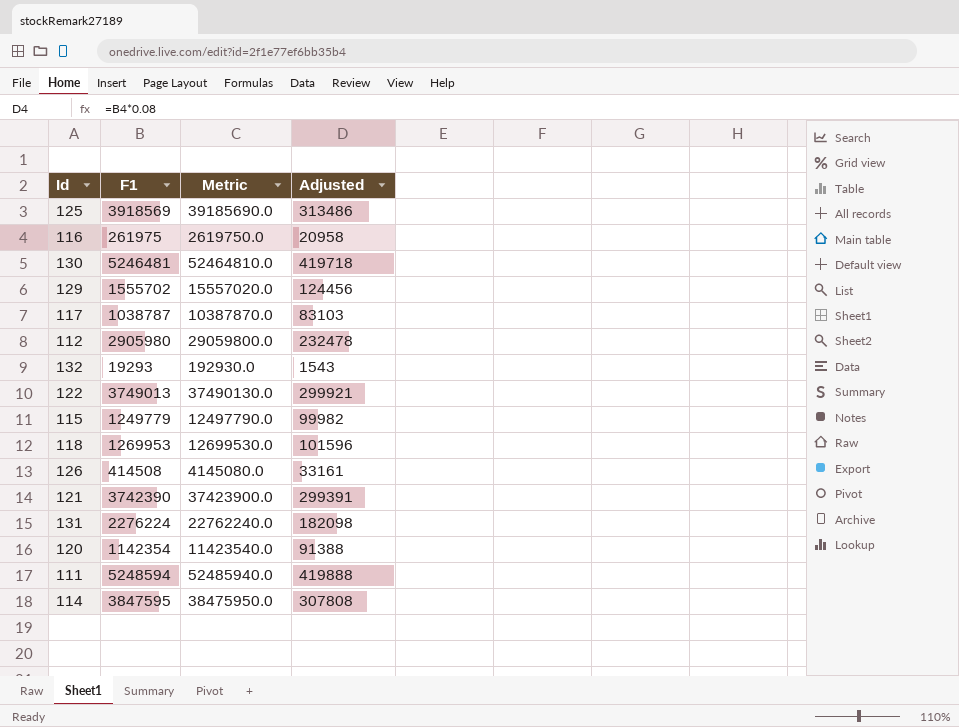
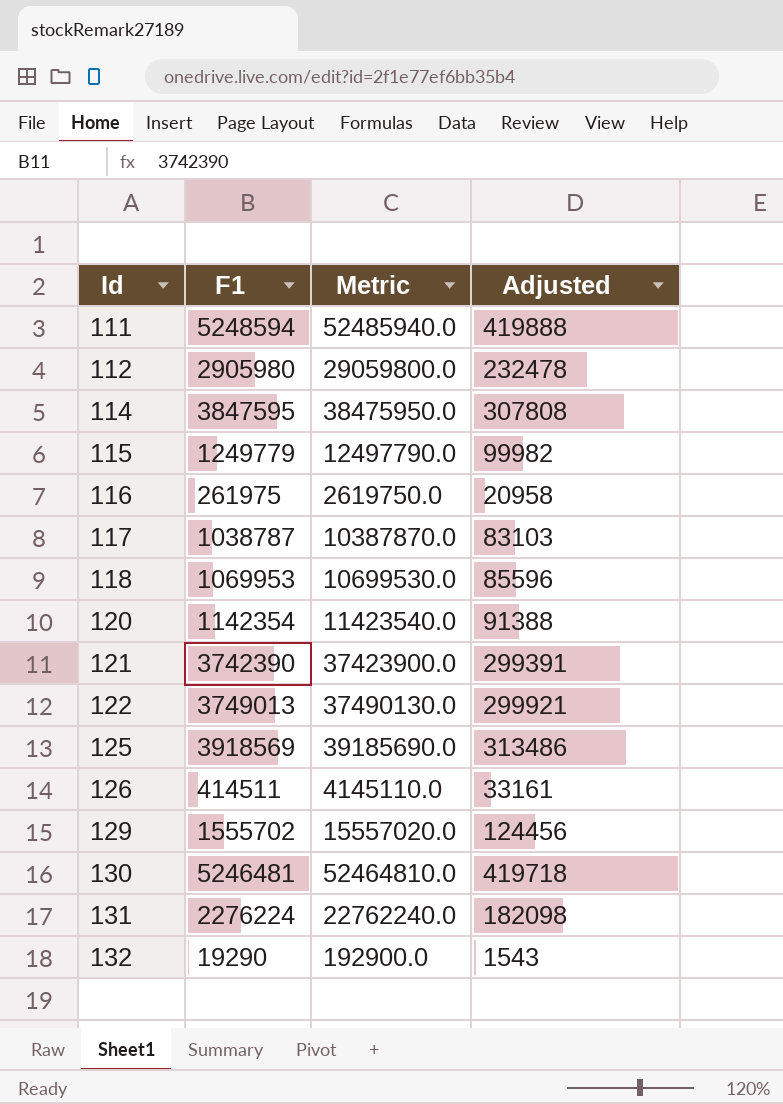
row order: none -> Id ascending
118 | F1: 1269953 -> 1069953
118 | Metric: 12699530.0 -> 10699530.0
118 | Adjusted: 101596 -> 85596
126 | F1: 414508 -> 414511
126 | Metric: 4145080.0 -> 4145110.0
132 | F1: 19293 -> 19290
132 | Metric: 192930.0 -> 192900.0

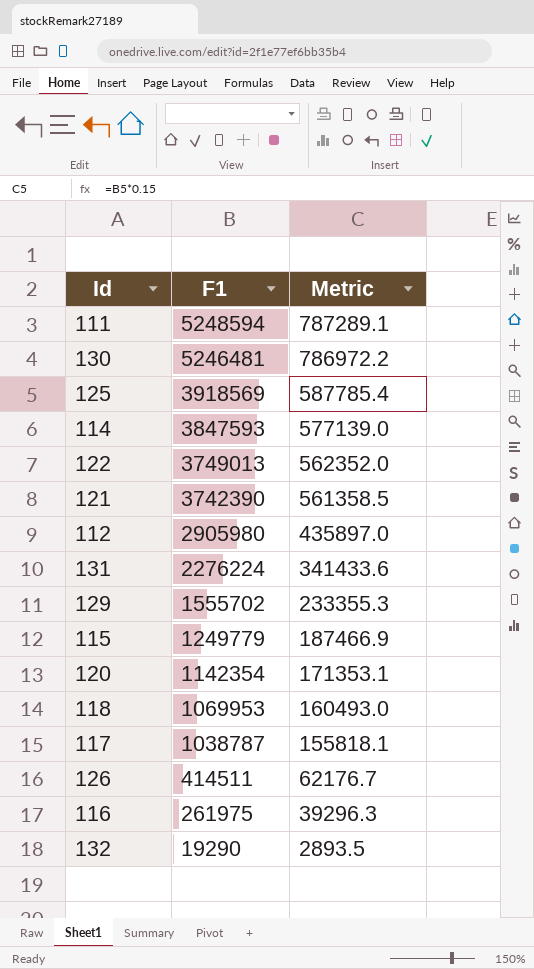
row order: Id ascending -> F1 descending
column Adjusted | formula: [F1] * 0.08 -> none
column Metric | formula: [F1] * 10 -> [F1] * 0.15
114 | F1: 3847595 -> 3847593

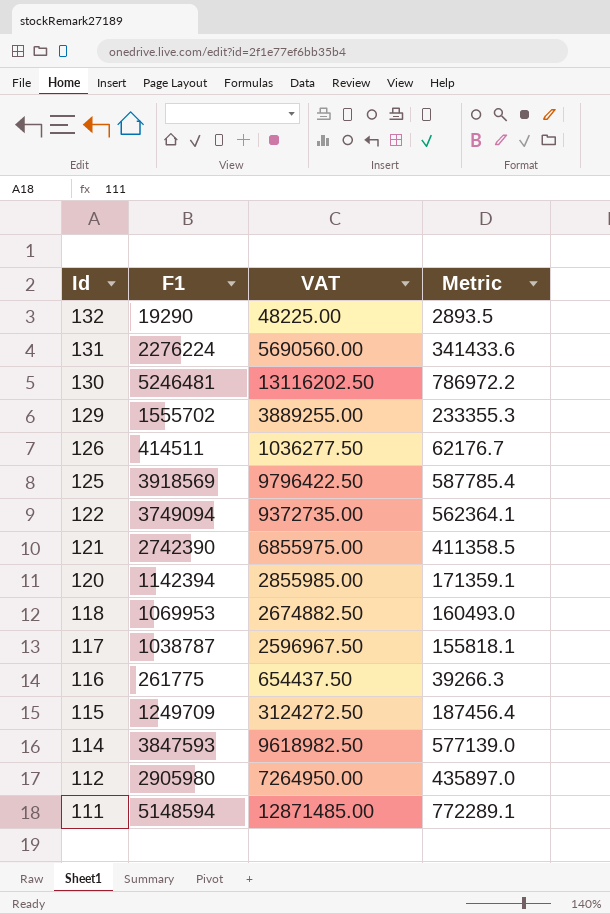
row order: F1 descending -> Id descending
column VAT | formula: none -> [F1] * 2.5
122 | F1: 3749013 -> 3749094
122 | Metric: 562352.0 -> 562364.1
121 | F1: 3742390 -> 2742390
121 | Metric: 561358.5 -> 411358.5
120 | F1: 1142354 -> 1142394
120 | Metric: 171353.1 -> 171359.1
116 | F1: 261975 -> 261775
116 | Metric: 39296.3 -> 39266.3
115 | F1: 1249779 -> 1249709
115 | Metric: 187466.9 -> 187456.4
111 | F1: 5248594 -> 5148594
111 | Metric: 787289.1 -> 772289.1

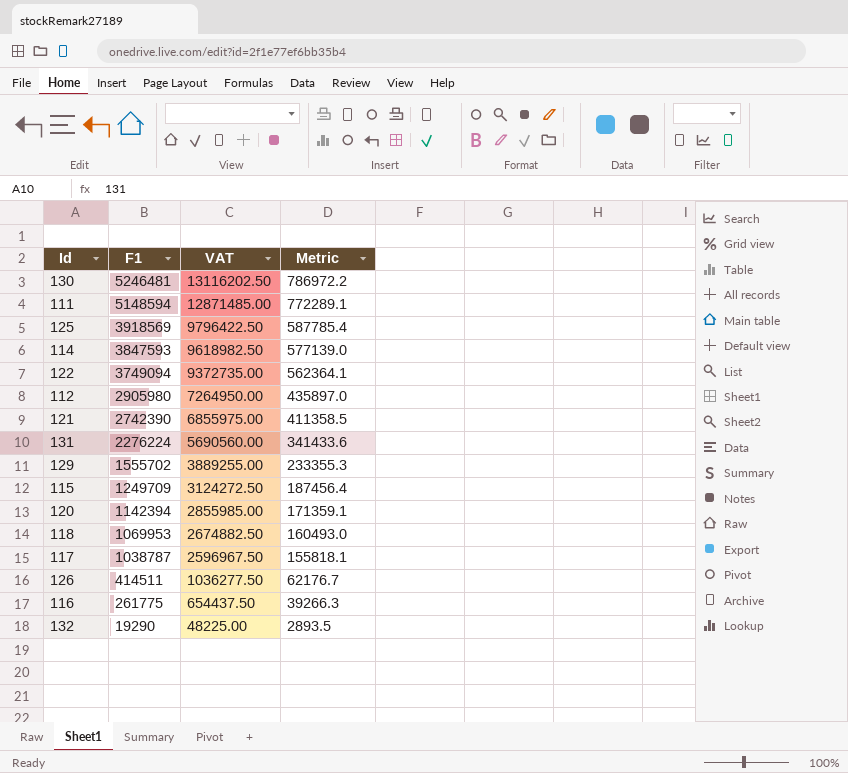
row order: Id descending -> F1 descending

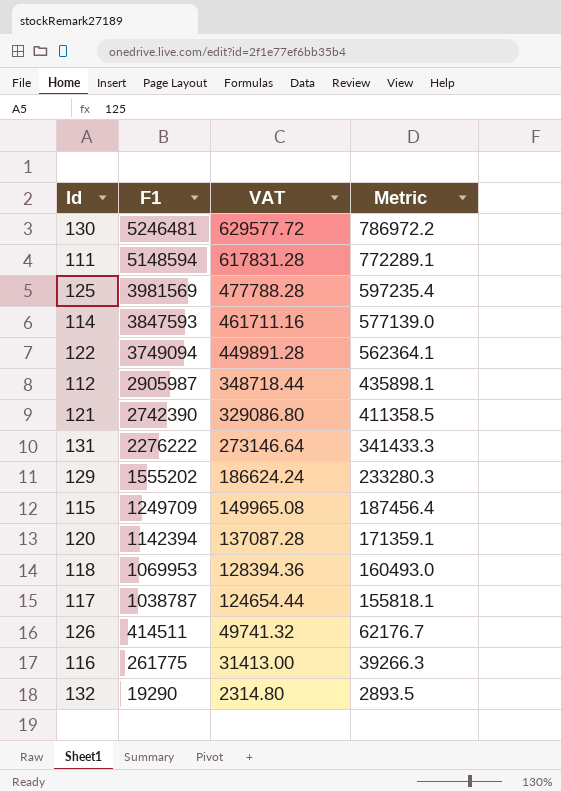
column VAT | formula: [F1] * 2.5 -> [F1] * 0.12
125 | F1: 3918569 -> 3981569
125 | Metric: 587785.4 -> 597235.4
112 | F1: 2905980 -> 2905987
112 | Metric: 435897.0 -> 435898.1
131 | F1: 2276224 -> 2276222
131 | Metric: 341433.6 -> 341433.3
129 | F1: 1555702 -> 1555202
129 | Metric: 233355.3 -> 233280.3

